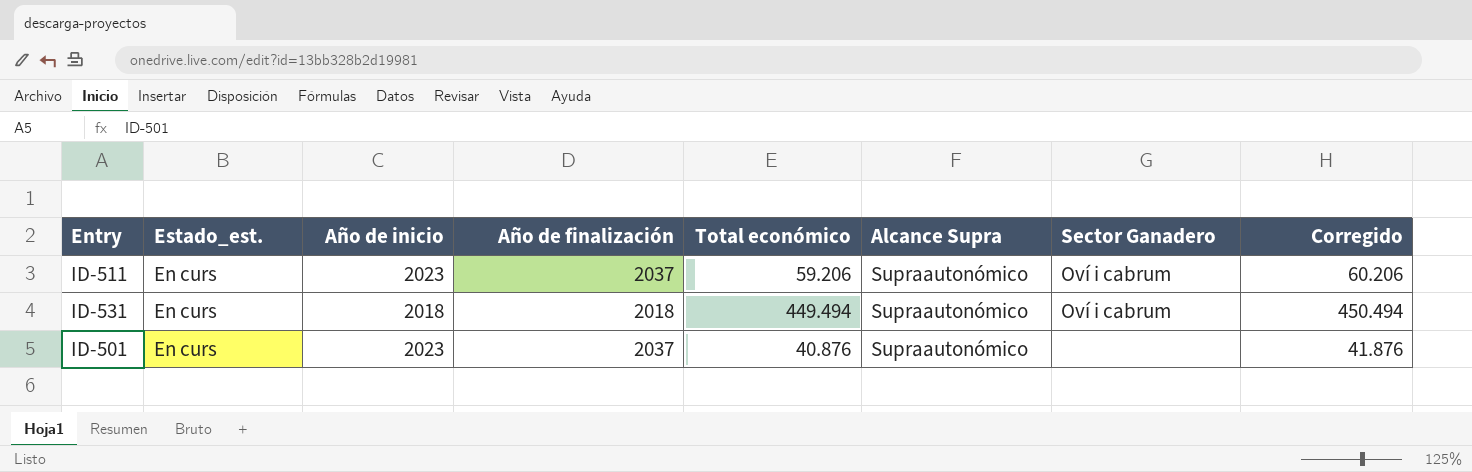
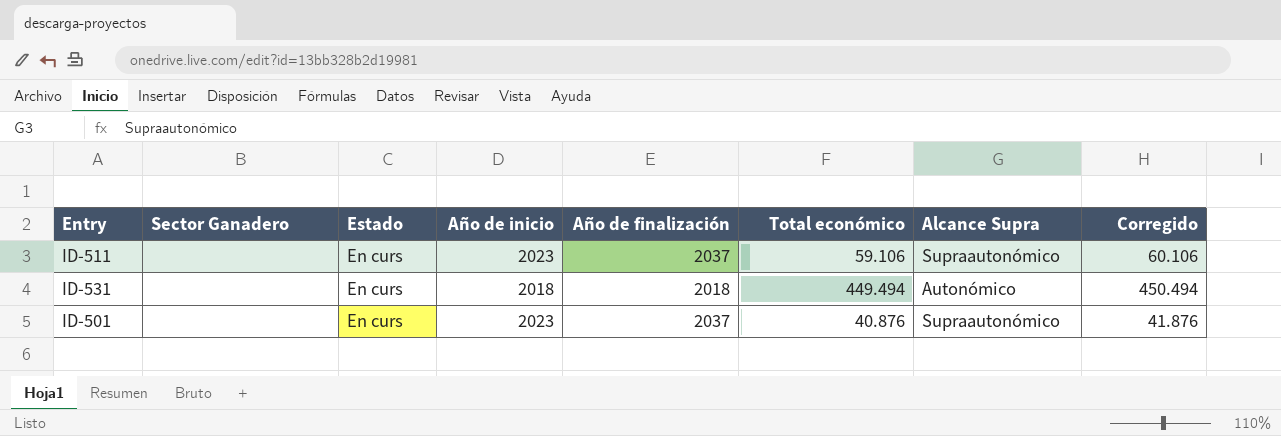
column Sector Ganadero | position: 7 -> 2
column name: Estado_est. -> Estado
ID-511 | Sector Ganadero: Oví i cabrum -> none
ID-511 | Total económico: 59.206 -> 59.106
ID-511 | Corregido: 60.206 -> 60.106
ID-531 | Sector Ganadero: Oví i cabrum -> none
ID-531 | Alcance Supra: Supraautonómico -> Autonómico

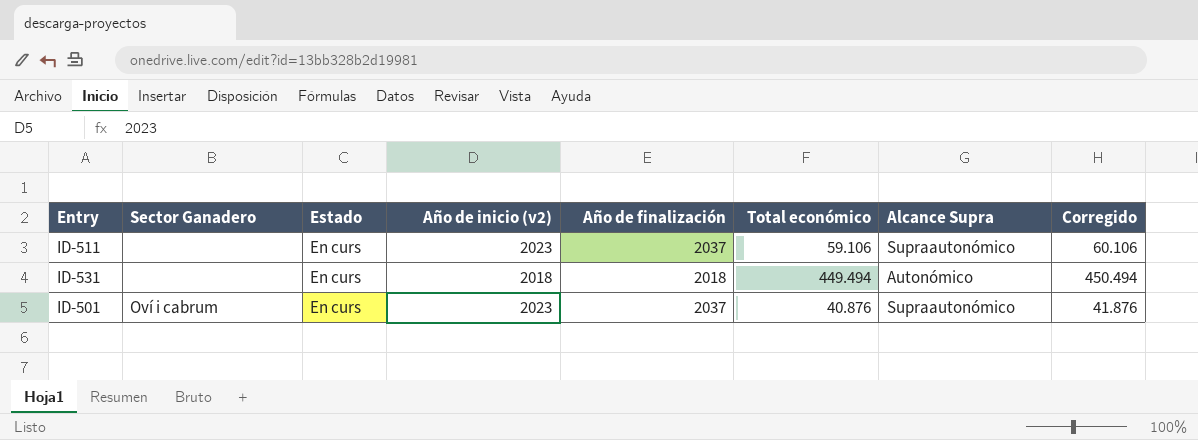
column name: Año de inicio -> Año de inicio (v2)
ID-501 | Sector Ganadero: none -> Oví i cabrum

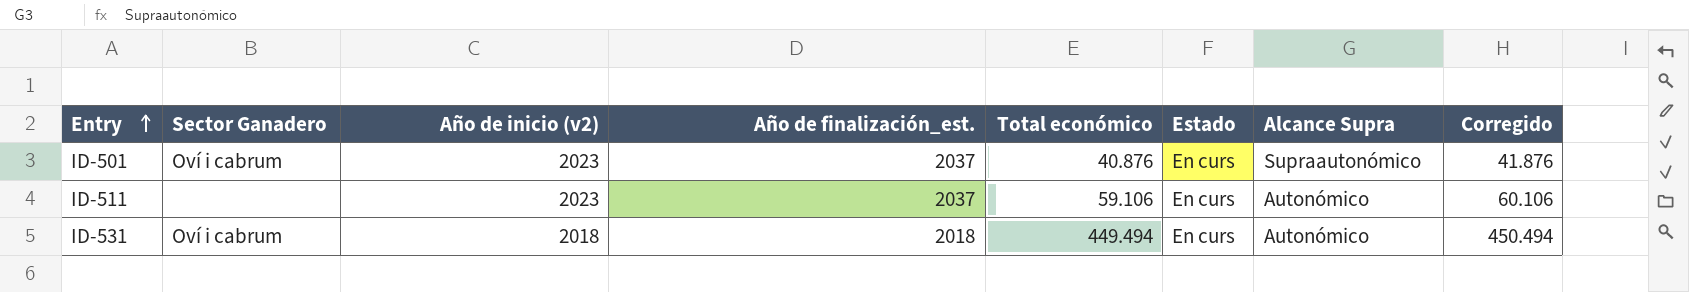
row order: none -> Entry ascending
column name: Año de finalización -> Año de finalización_est.
column Estado | position: 3 -> 6
ID-511 | Alcance Supra: Supraautonómico -> Autonómico
ID-531 | Sector Ganadero: none -> Oví i cabrum

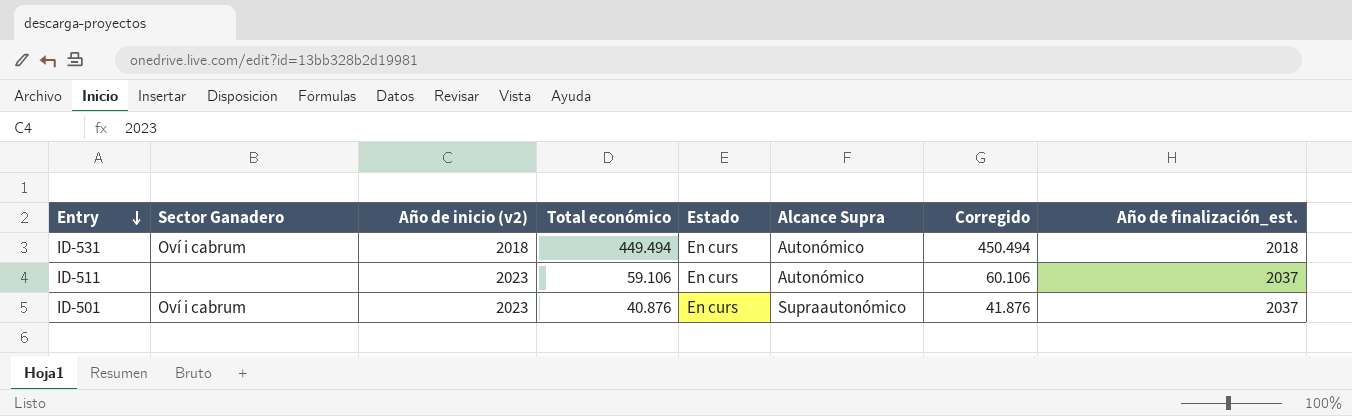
row order: Entry ascending -> Entry descending
column Año de finalización_est. | position: 4 -> 8

